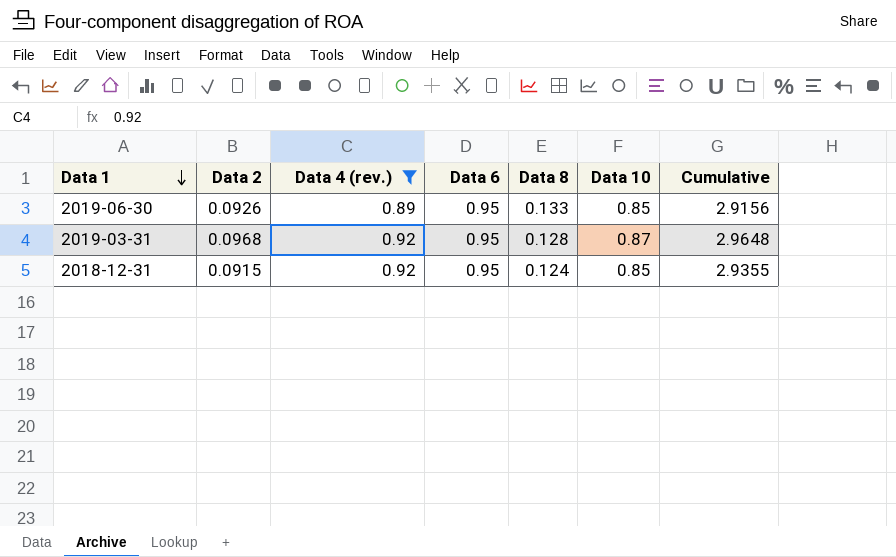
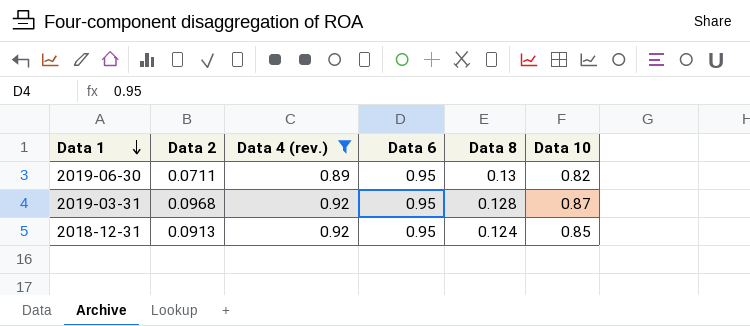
column Cumulative | formula: [Data 2] + [Data 4 (rev.)] + [Data 6] + [Data 8] + [Data 10] -> none
2019-06-30 | Data 2: 0.0926 -> 0.0711
2019-06-30 | Data 8: 0.133 -> 0.13
2019-06-30 | Data 10: 0.85 -> 0.82
2018-12-31 | Data 2: 0.0915 -> 0.0913

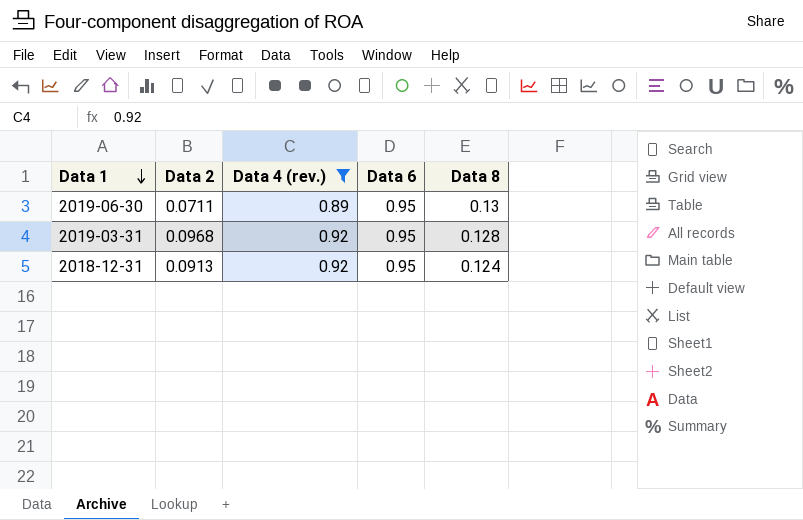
column Data 10 | position: 6 -> none

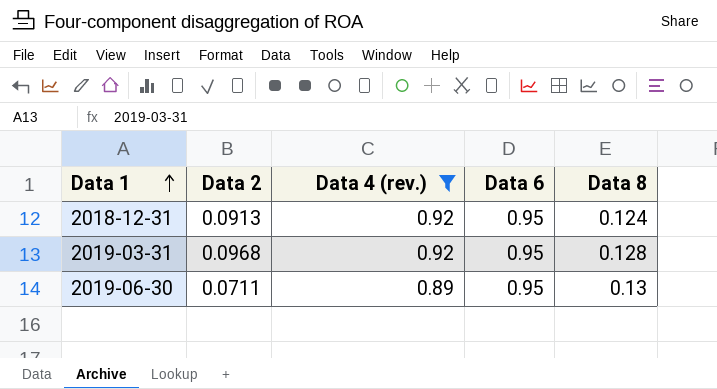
row order: Data 1 descending -> Data 1 ascending

